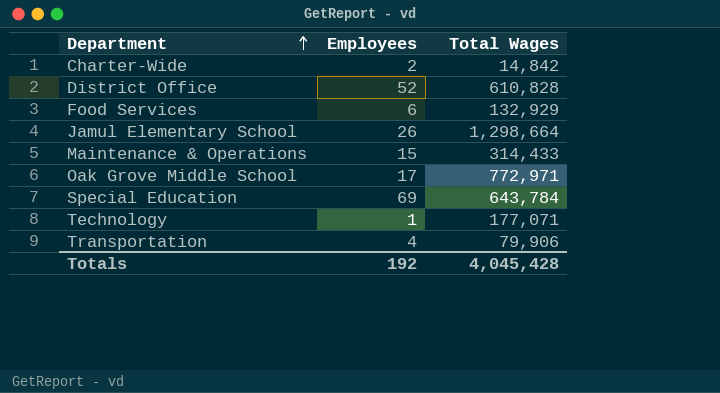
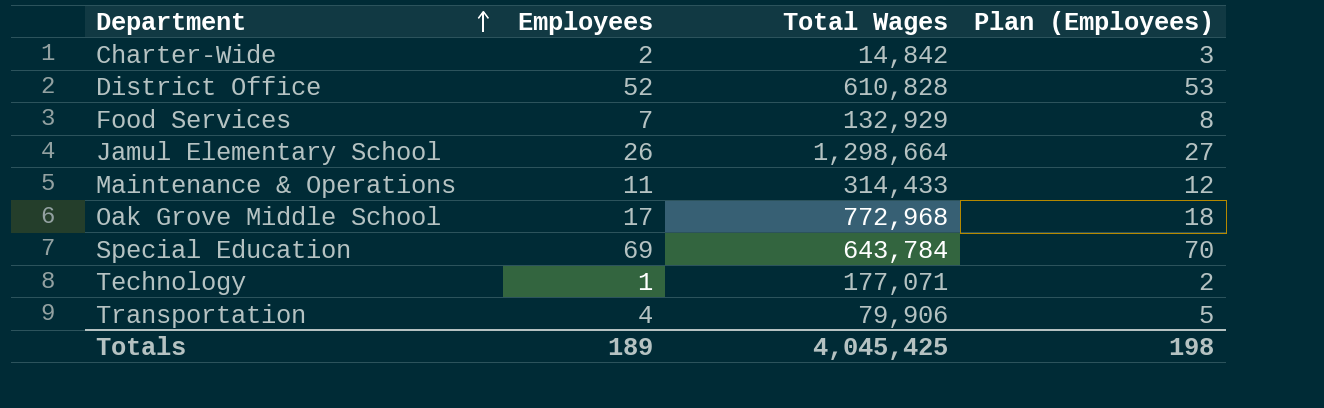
column Plan (Employees) | formula: none -> [Employees] + 1
Food Services | Employees: 6 -> 7
Maintenance & Operations | Employees: 15 -> 11
Oak Grove Middle School | Total Wages: 772,971 -> 772,968
Totals | Employees: 192 -> 189
Totals | Total Wages: 4,045,428 -> 4,045,425

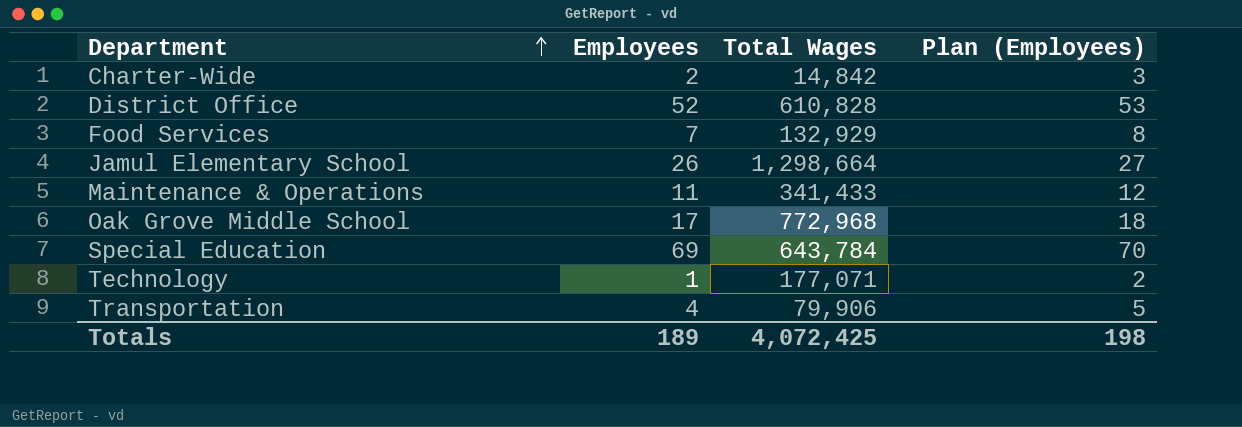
Maintenance & Operations | Total Wages: 314,433 -> 341,433
Totals | Total Wages: 4,045,425 -> 4,072,425

